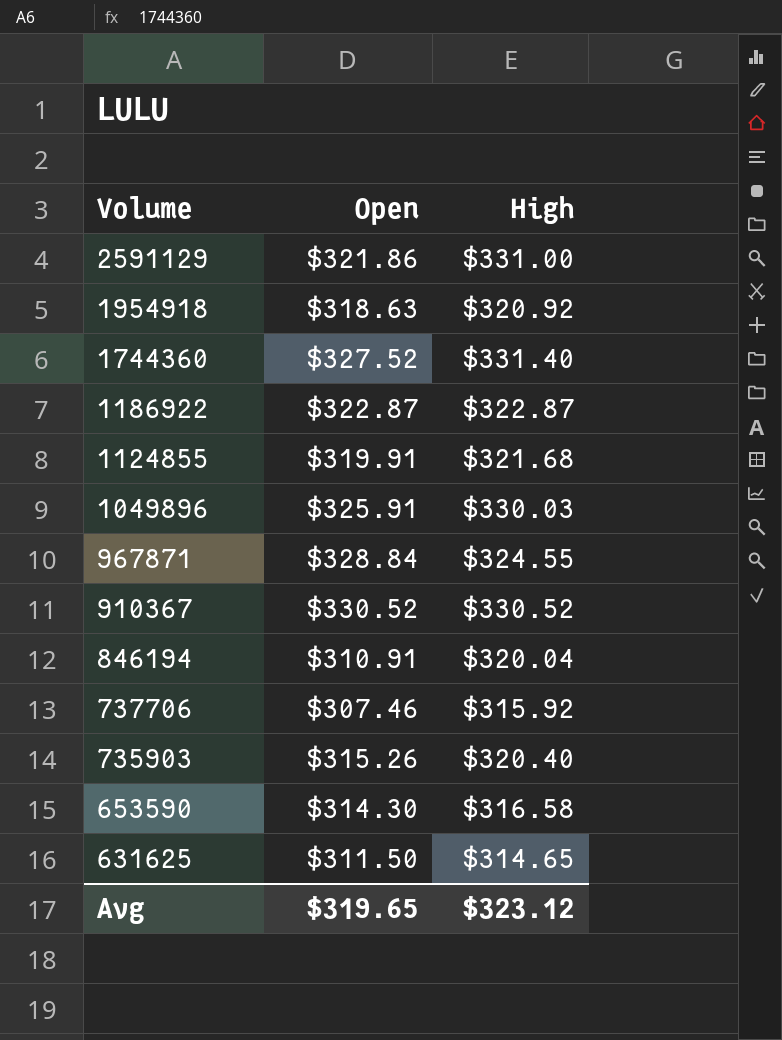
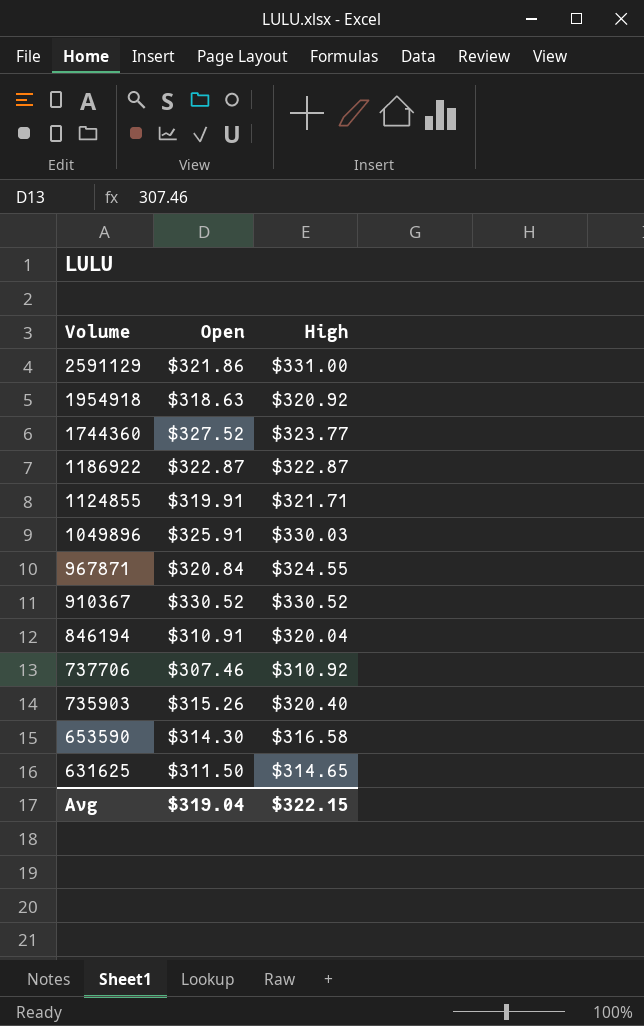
1744360 | High: $331.40 -> $323.77
1124855 | High: $321.68 -> $321.71
967871 | Open: $328.84 -> $320.84
737706 | High: $315.92 -> $310.92
Avg | Open: $319.65 -> $319.04
Avg | High: $323.12 -> $322.15

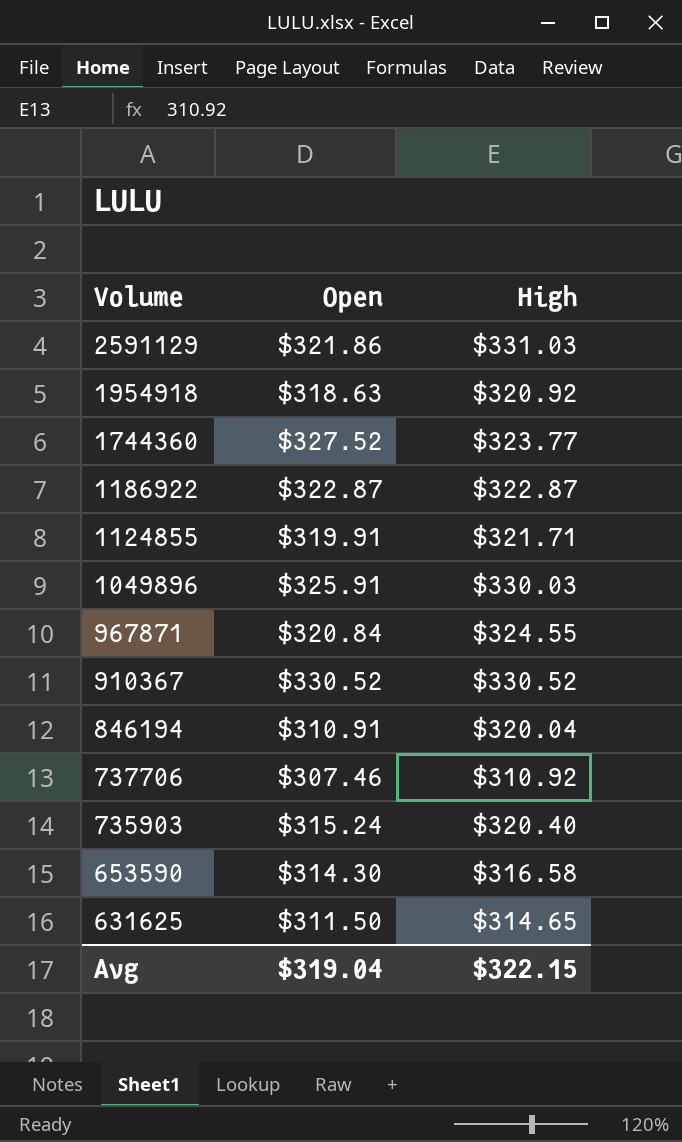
2591129 | High: $331.00 -> $331.03
735903 | Open: $315.26 -> $315.24

